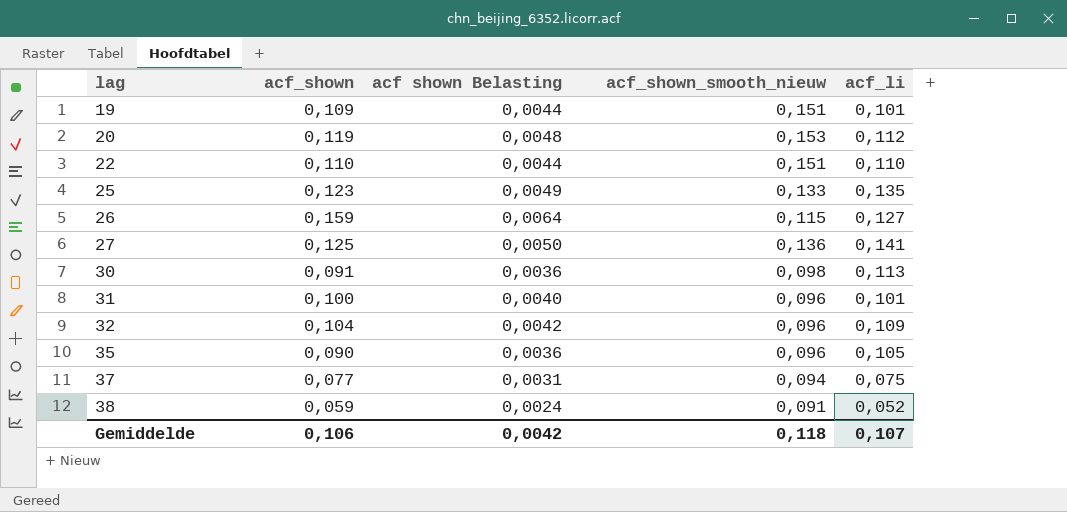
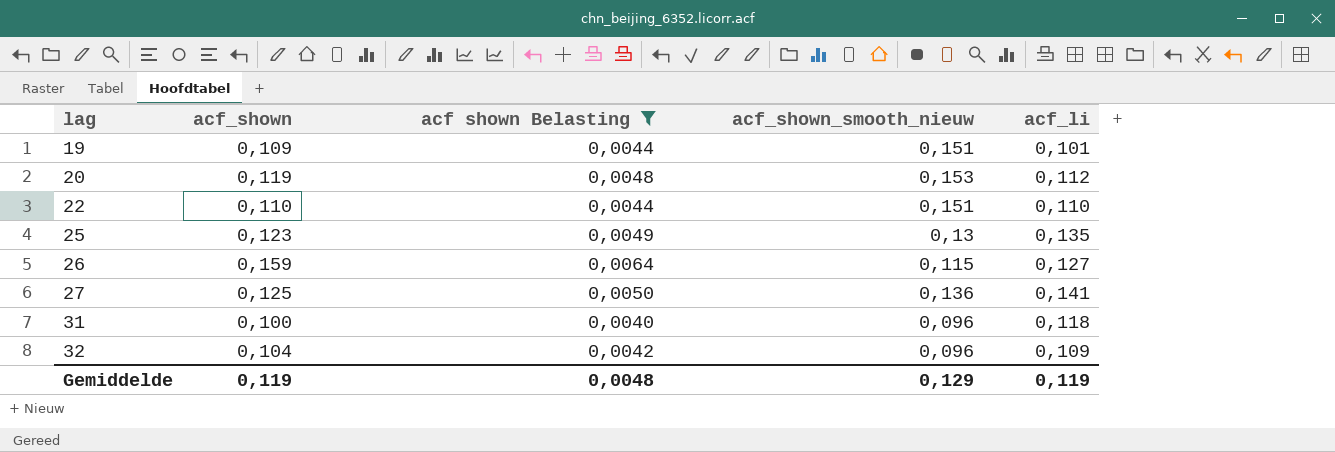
filter: none -> acf shown Belasting >= 0,0040
25 | acf_shown_smooth_nieuw: 0,133 -> 0,13
31 | acf_li: 0,101 -> 0,118
Gemiddelde | acf_shown: 0,106 -> 0,119
Gemiddelde | acf shown Belasting: 0,0042 -> 0,0048
Gemiddelde | acf_shown_smooth_nieuw: 0,118 -> 0,129
Gemiddelde | acf_li: 0,107 -> 0,119

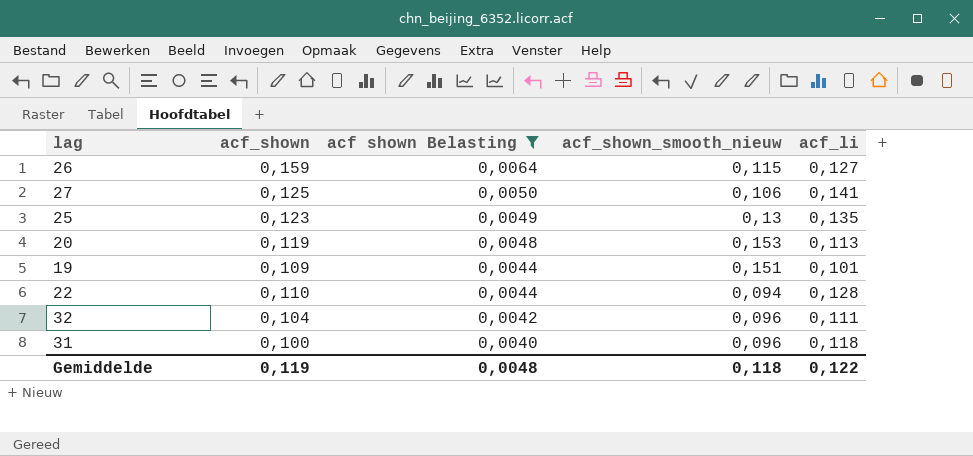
row order: lag ascending -> acf shown Belasting descending
27 | acf_shown_smooth_nieuw: 0,136 -> 0,106
20 | acf_li: 0,112 -> 0,113
22 | acf_shown_smooth_nieuw: 0,151 -> 0,094
22 | acf_li: 0,110 -> 0,128
32 | acf_li: 0,109 -> 0,111
Gemiddelde | acf_shown_smooth_nieuw: 0,129 -> 0,118
Gemiddelde | acf_li: 0,119 -> 0,122

